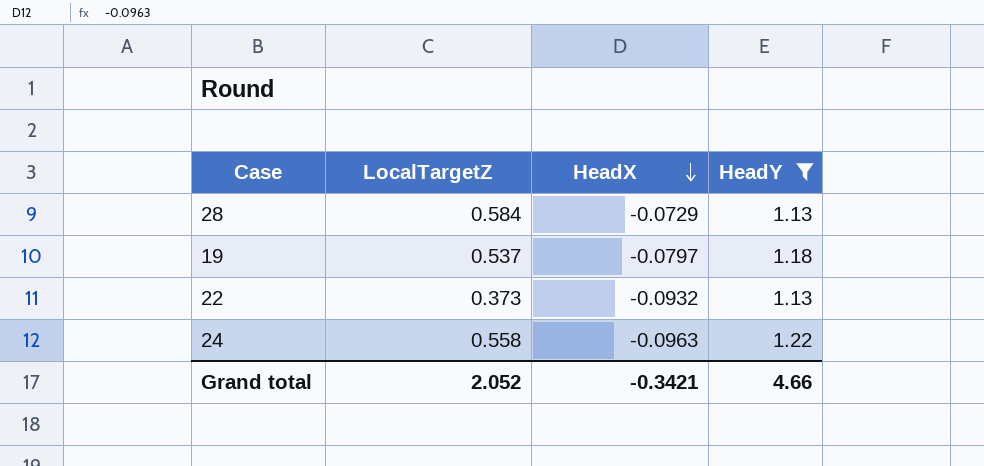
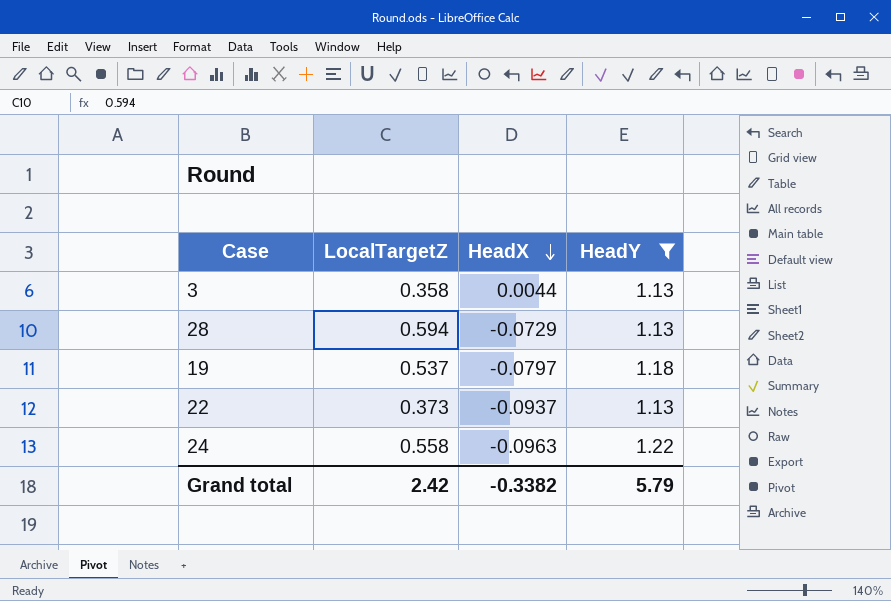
row 3: none -> 0.358 | 0.0044 | 1.13
28 | LocalTargetZ: 0.584 -> 0.594
22 | HeadX: -0.0932 -> -0.0937
Grand total | LocalTargetZ: 2.052 -> 2.42
Grand total | HeadX: -0.3421 -> -0.3382
Grand total | HeadY: 4.66 -> 5.79

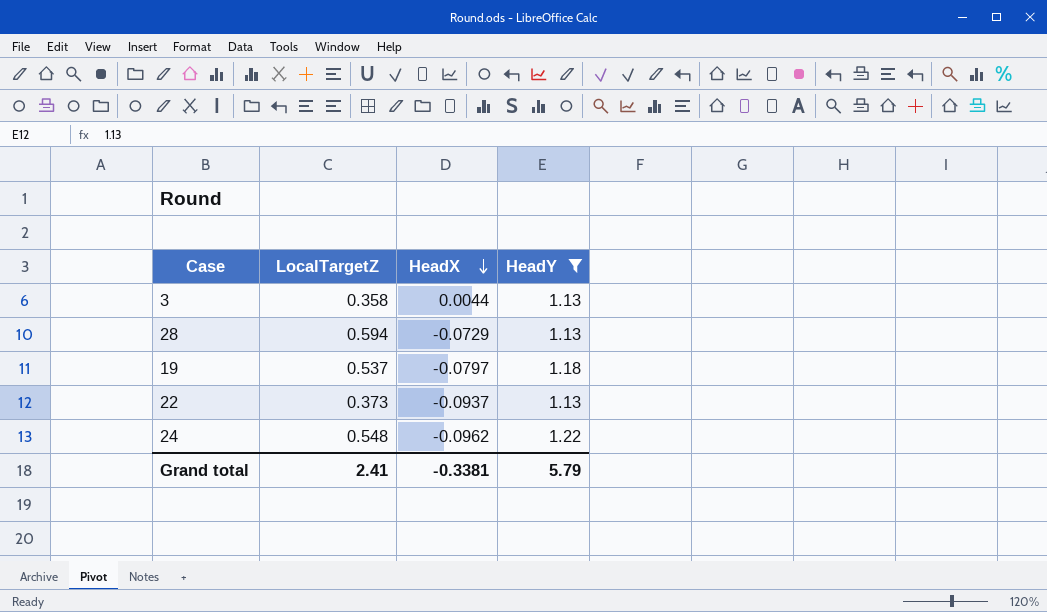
24 | LocalTargetZ: 0.558 -> 0.548
24 | HeadX: -0.0963 -> -0.0962
Grand total | LocalTargetZ: 2.42 -> 2.41
Grand total | HeadX: -0.3382 -> -0.3381

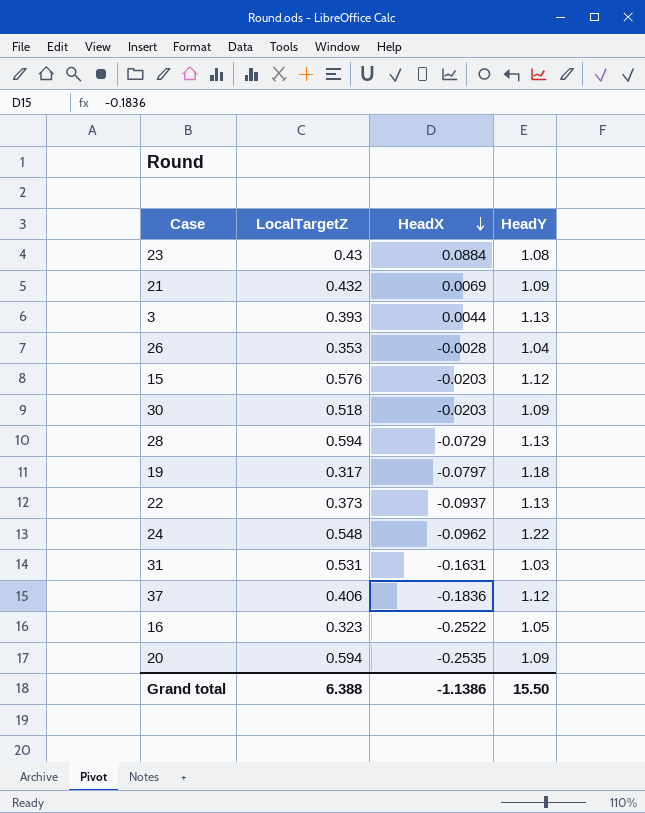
filter: HeadY >= 1.13 -> none
3 | LocalTargetZ: 0.358 -> 0.393
19 | LocalTargetZ: 0.537 -> 0.317
Grand total | LocalTargetZ: 2.41 -> 6.388
Grand total | HeadX: -0.3381 -> -1.1386
Grand total | HeadY: 5.79 -> 15.50

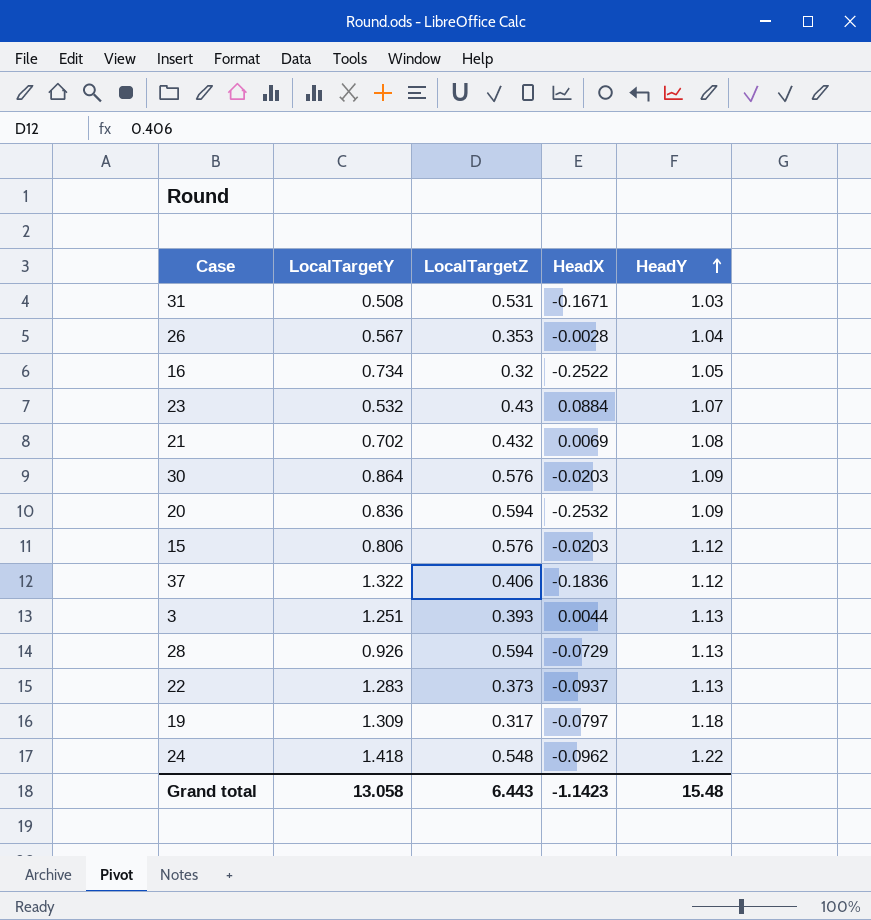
row order: HeadX descending -> HeadY ascending
column LocalTargetY | position: none -> 2
31 | HeadX: -0.1631 -> -0.1671
16 | LocalTargetZ: 0.323 -> 0.32
23 | HeadY: 1.08 -> 1.07
21 | HeadY: 1.09 -> 1.08
30 | LocalTargetZ: 0.518 -> 0.576
20 | HeadX: -0.2535 -> -0.2532
Grand total | LocalTargetZ: 6.388 -> 6.443
Grand total | HeadX: -1.1386 -> -1.1423
Grand total | HeadY: 15.50 -> 15.48

